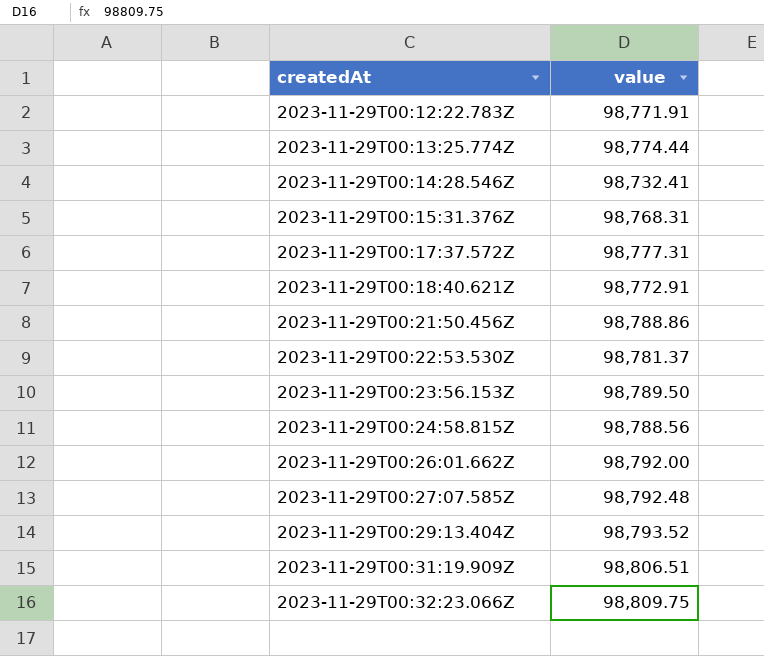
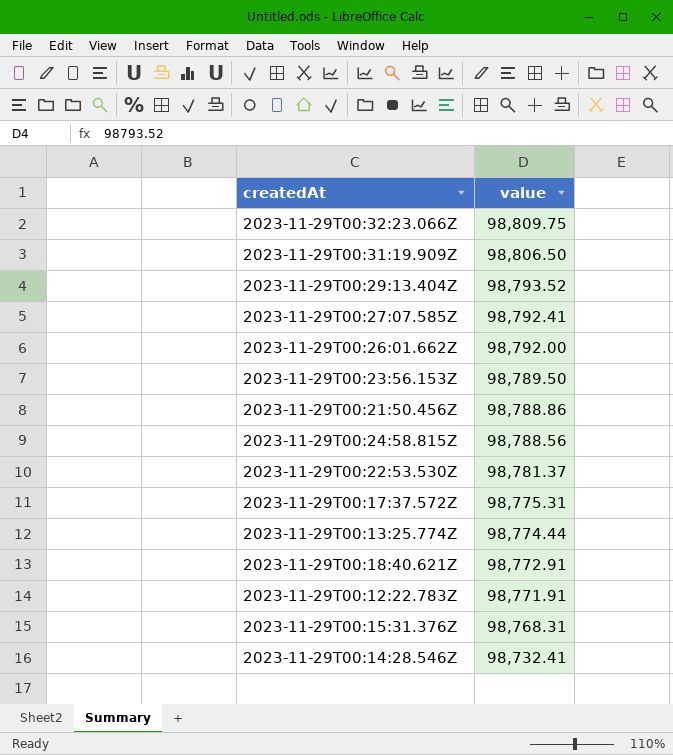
row order: createdAt ascending -> value descending
2023-11-29T00:31:19.909Z | value: 98,806.51 -> 98,806.50
2023-11-29T00:27:07.585Z | value: 98,792.48 -> 98,792.41
2023-11-29T00:17:37.572Z | value: 98,777.31 -> 98,775.31

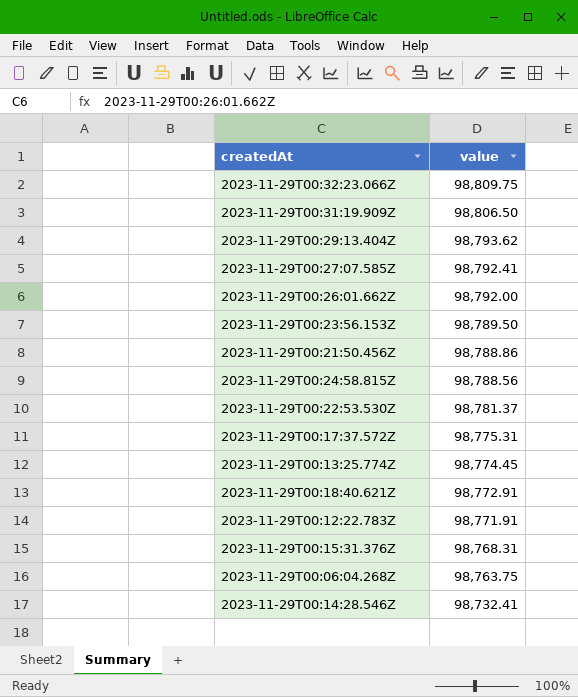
2023-11-29T00:29:13.404Z | value: 98,793.52 -> 98,793.62
2023-11-29T00:13:25.774Z | value: 98,774.44 -> 98,774.45
row 2023-11-29T00:06:04.268Z: none -> 98,763.75

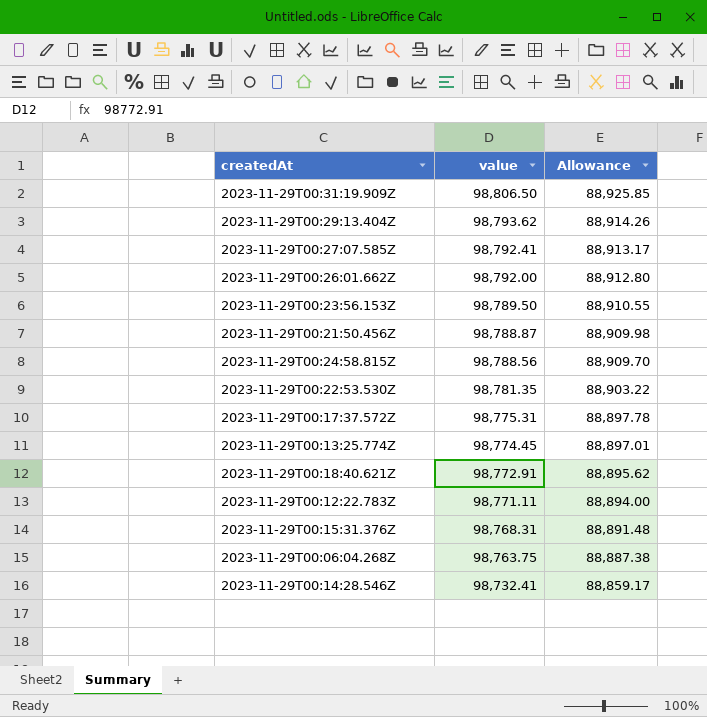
column Allowance | formula: none -> [value] * 0.9
row 2023-11-29T00:32:23.066Z: 98,809.75 -> none
2023-11-29T00:21:50.456Z | value: 98,788.86 -> 98,788.87
2023-11-29T00:22:53.530Z | value: 98,781.37 -> 98,781.35
2023-11-29T00:12:22.783Z | value: 98,771.91 -> 98,771.11

